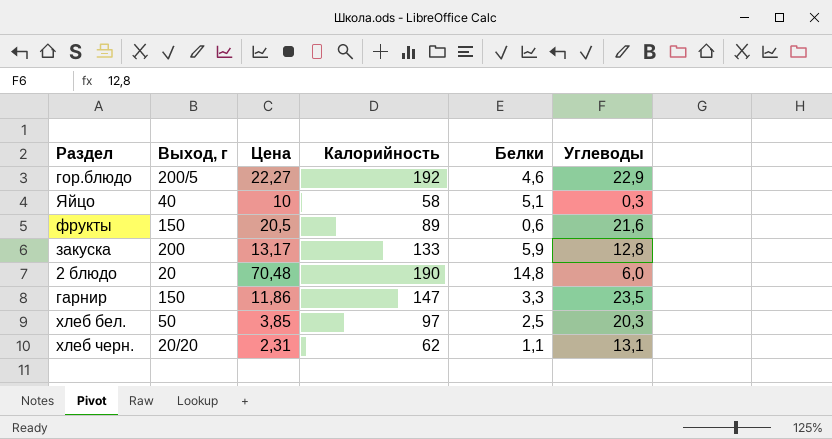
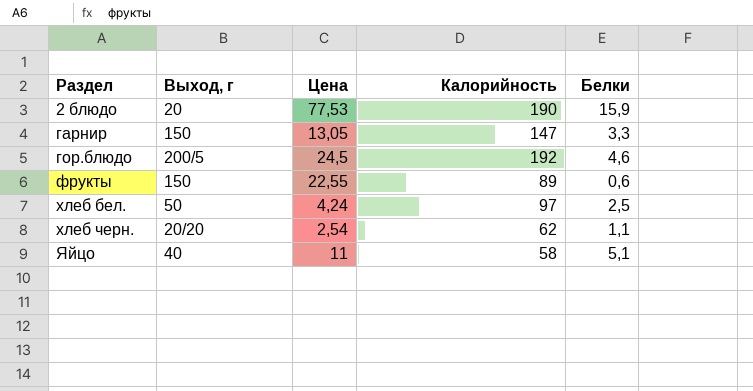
row order: none -> Раздел ascending
column Углеводы | position: 6 -> none
row закуска: 200 | 13,17 | 133 | 5,9 | 12,8 -> none
2 блюдо | Цена: 70,48 -> 77,53
2 блюдо | Белки: 14,8 -> 15,9
гарнир | Цена: 11,86 -> 13,05
гор.блюдо | Цена: 22,27 -> 24,5
фрукты | Цена: 20,5 -> 22,55
хлеб бел. | Цена: 3,85 -> 4,24
хлеб черн. | Цена: 2,31 -> 2,54
Яйцо | Цена: 10 -> 11

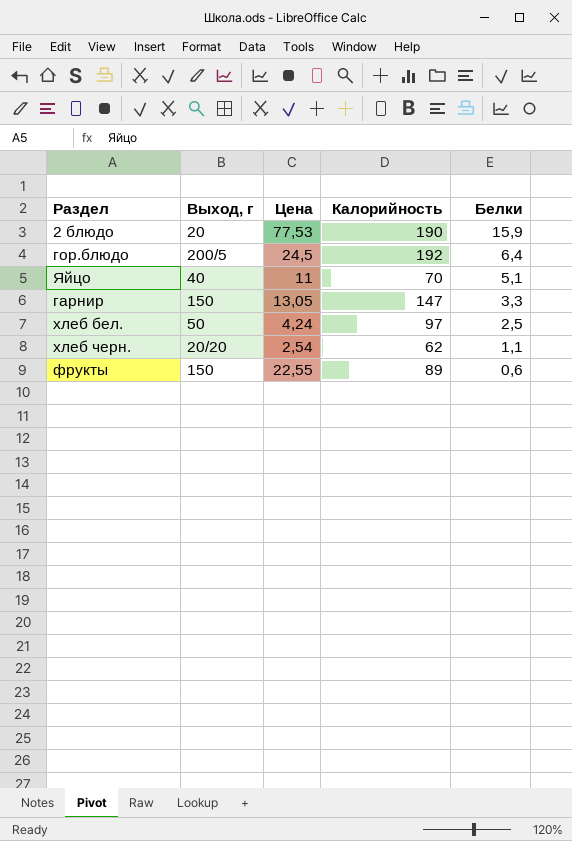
row order: Раздел ascending -> Белки descending
гор.блюдо | Белки: 4,6 -> 6,4
Яйцо | Калорийность: 58 -> 70

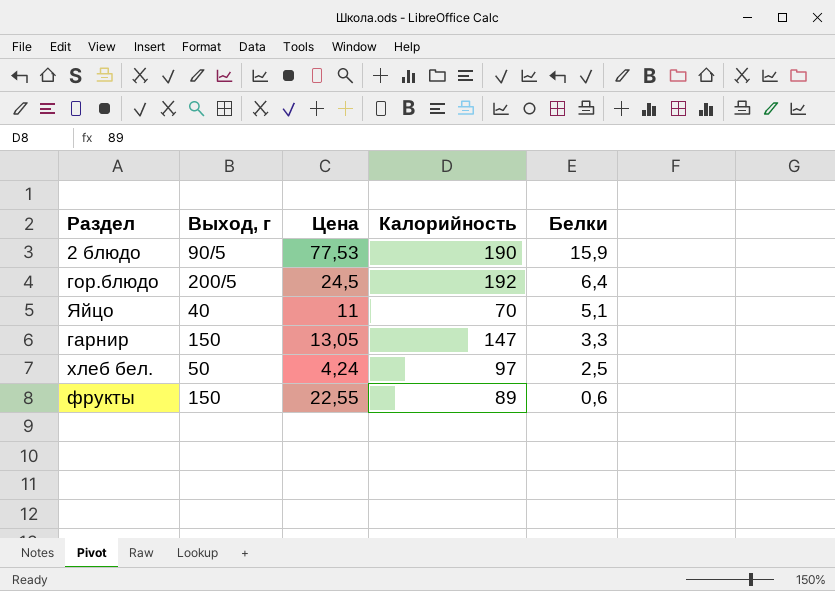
row хлеб черн.: 20/20 | 2,54 | 62 | 1,1 -> none
2 блюдо | Выход, г: 20 -> 90/5

